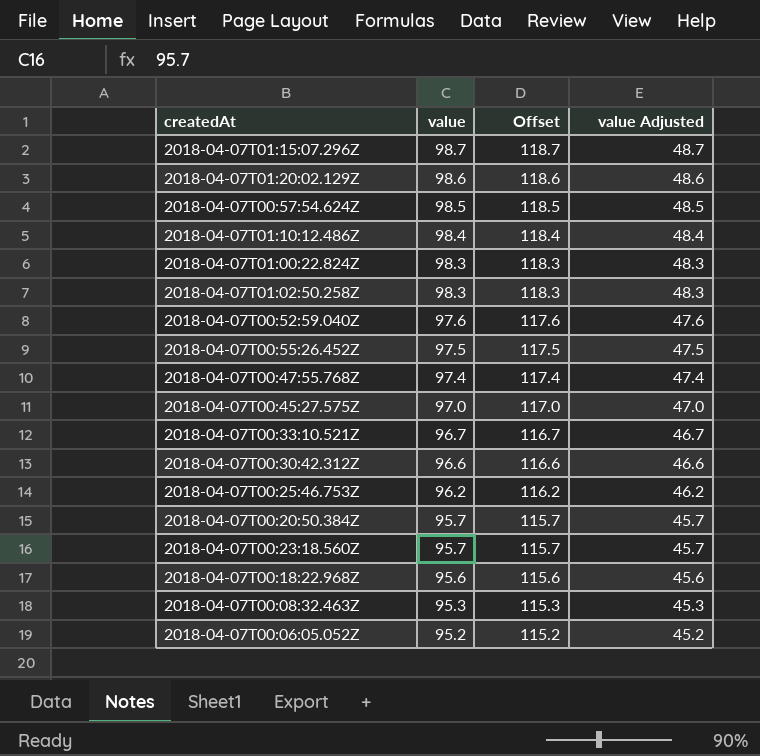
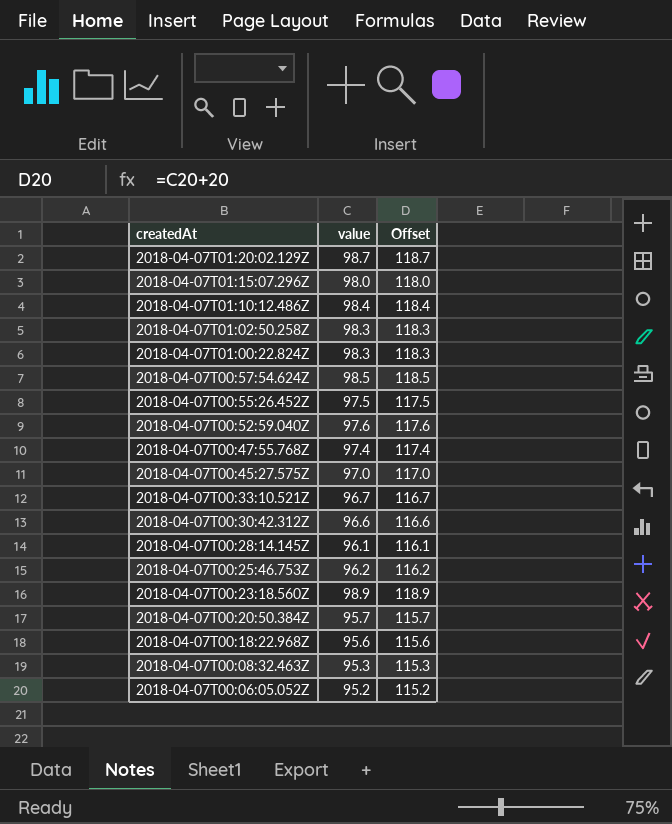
row order: value descending -> createdAt descending
column value Adjusted | formula: [value] - 50 -> none
2018-04-07T01:20:02.129Z | value: 98.6 -> 98.7
2018-04-07T01:20:02.129Z | Offset: 118.6 -> 118.7
2018-04-07T01:15:07.296Z | value: 98.7 -> 98.0
2018-04-07T01:15:07.296Z | Offset: 118.7 -> 118.0
row 2018-04-07T00:28:14.145Z: none -> 96.1 | 116.1
2018-04-07T00:23:18.560Z | value: 95.7 -> 98.9
2018-04-07T00:23:18.560Z | Offset: 115.7 -> 118.9

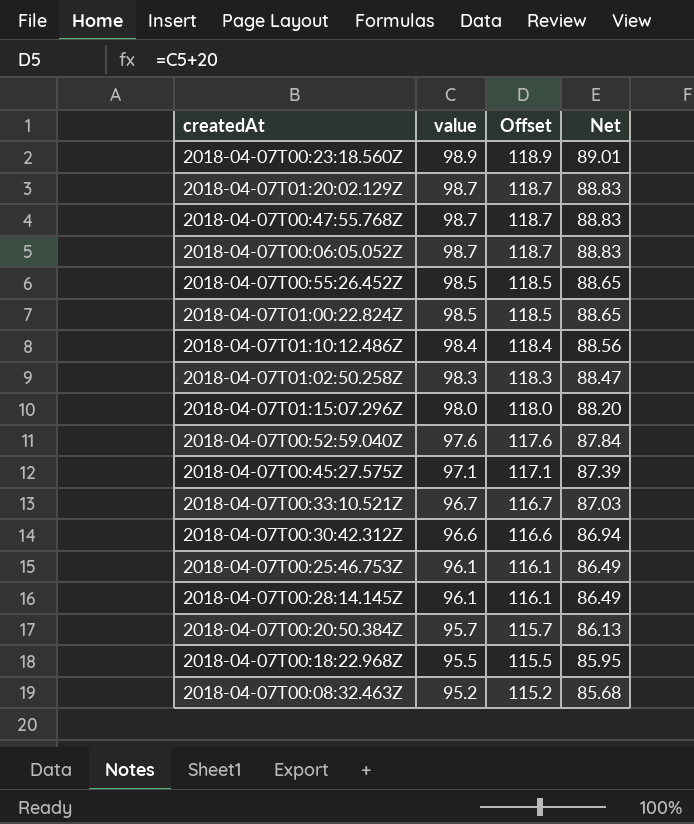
row order: createdAt descending -> value descending
column Net | formula: none -> [value] * 0.9
row 2018-04-07T00:57:54.624Z: 98.5 | 118.5 -> none
2018-04-07T00:47:55.768Z | value: 97.4 -> 98.7
2018-04-07T00:47:55.768Z | Offset: 117.4 -> 118.7
2018-04-07T00:06:05.052Z | value: 95.2 -> 98.7
2018-04-07T00:06:05.052Z | Offset: 115.2 -> 118.7
2018-04-07T00:55:26.452Z | value: 97.5 -> 98.5
2018-04-07T00:55:26.452Z | Offset: 117.5 -> 118.5
2018-04-07T01:00:22.824Z | value: 98.3 -> 98.5
2018-04-07T01:00:22.824Z | Offset: 118.3 -> 118.5
2018-04-07T00:45:27.575Z | value: 97.0 -> 97.1
2018-04-07T00:45:27.575Z | Offset: 117.0 -> 117.1
2018-04-07T00:25:46.753Z | value: 96.2 -> 96.1
2018-04-07T00:25:46.753Z | Offset: 116.2 -> 116.1
2018-04-07T00:18:22.968Z | value: 95.6 -> 95.5
2018-04-07T00:18:22.968Z | Offset: 115.6 -> 115.5
2018-04-07T00:08:32.463Z | value: 95.3 -> 95.2
2018-04-07T00:08:32.463Z | Offset: 115.3 -> 115.2

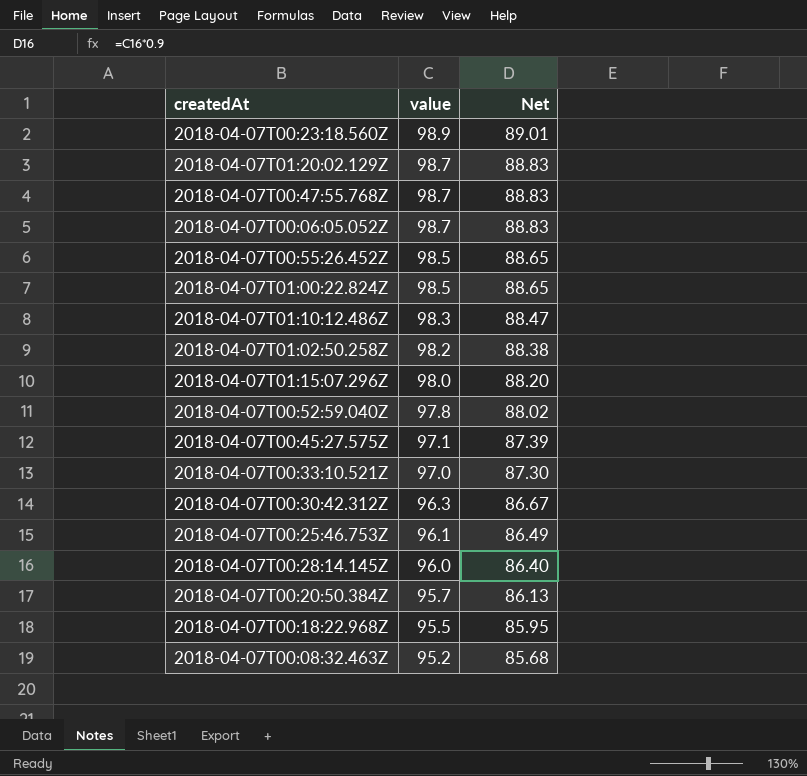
column Offset | formula: [value] + 20 -> none
2018-04-07T01:10:12.486Z | value: 98.4 -> 98.3
2018-04-07T01:10:12.486Z | Net: 88.56 -> 88.47
2018-04-07T01:02:50.258Z | value: 98.3 -> 98.2
2018-04-07T01:02:50.258Z | Net: 88.47 -> 88.38
2018-04-07T00:52:59.040Z | value: 97.6 -> 97.8
2018-04-07T00:52:59.040Z | Net: 87.84 -> 88.02
2018-04-07T00:33:10.521Z | value: 96.7 -> 97.0
2018-04-07T00:33:10.521Z | Net: 87.03 -> 87.30
2018-04-07T00:30:42.312Z | value: 96.6 -> 96.3
2018-04-07T00:30:42.312Z | Net: 86.94 -> 86.67
2018-04-07T00:28:14.145Z | value: 96.1 -> 96.0
2018-04-07T00:28:14.145Z | Net: 86.49 -> 86.40

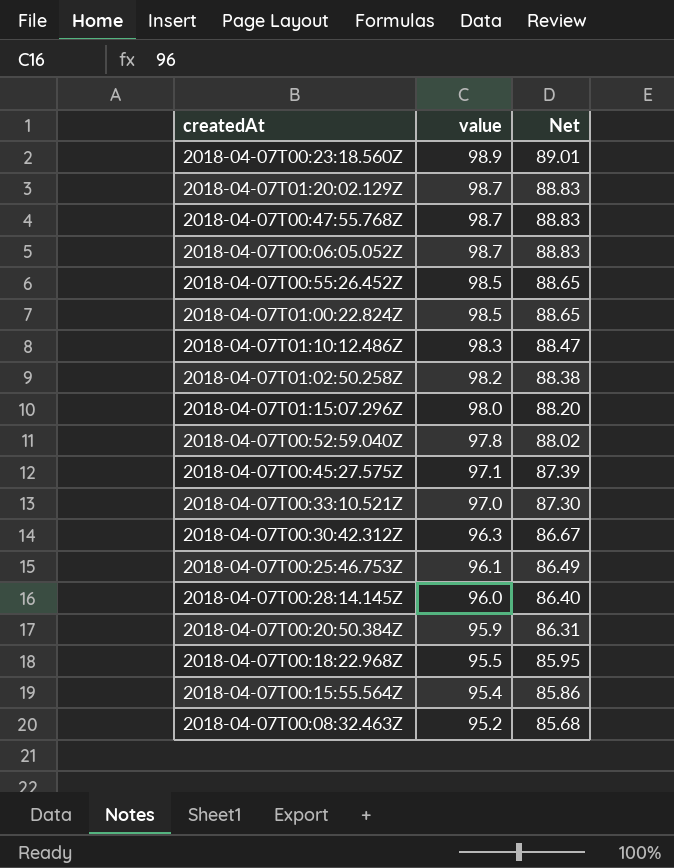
2018-04-07T00:20:50.384Z | value: 95.7 -> 95.9
2018-04-07T00:20:50.384Z | Net: 86.13 -> 86.31
row 2018-04-07T00:15:55.564Z: none -> 95.4 | 85.86

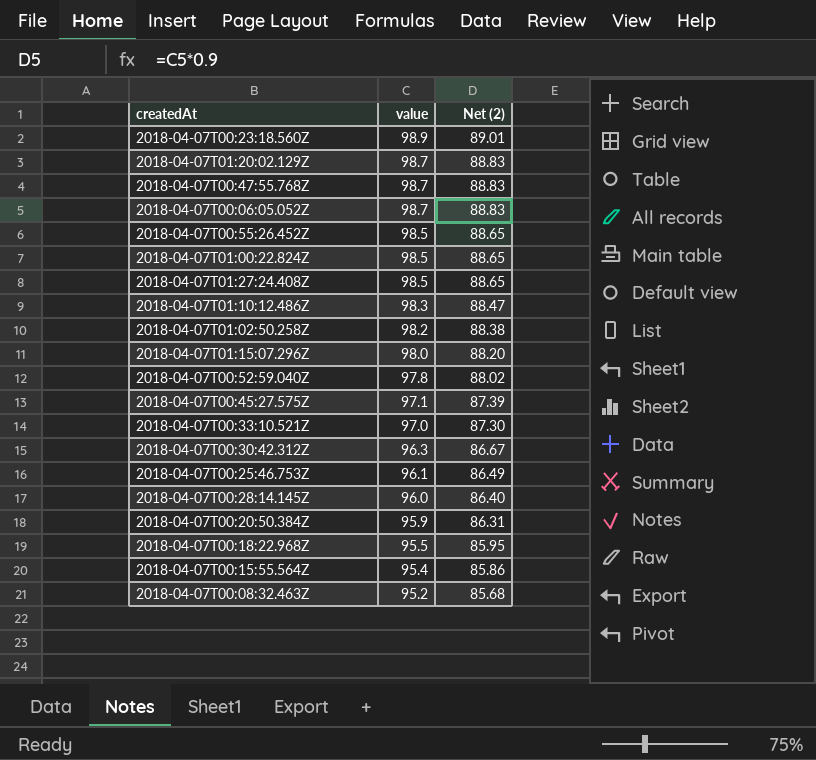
column name: Net -> Net (2)
row 2018-04-07T01:27:24.408Z: none -> 98.5 | 88.65

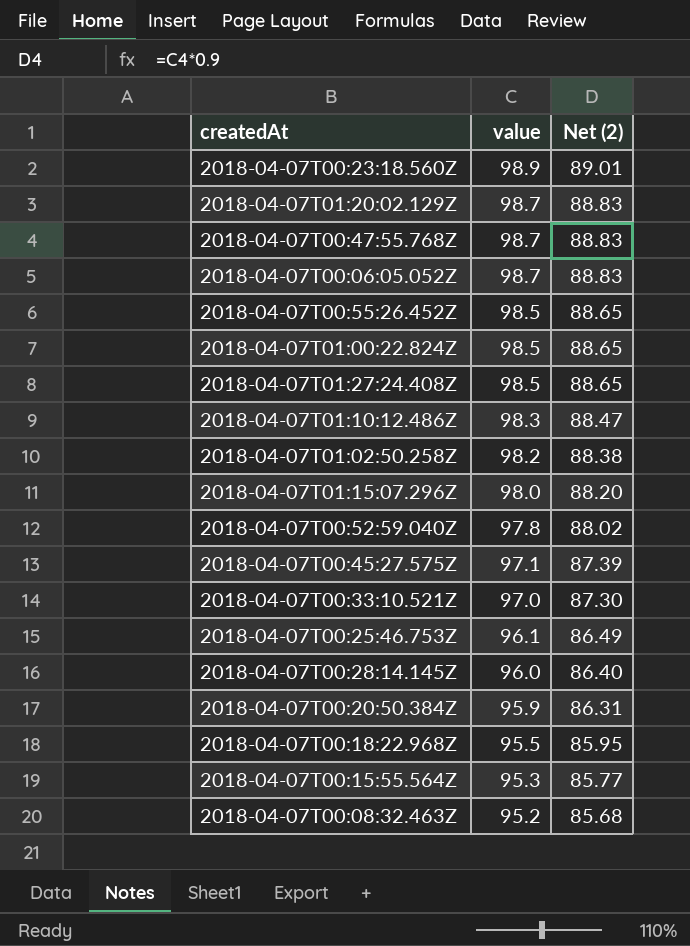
row 2018-04-07T00:30:42.312Z: 96.3 | 86.67 -> none
2018-04-07T00:15:55.564Z | value: 95.4 -> 95.3
2018-04-07T00:15:55.564Z | Net (2): 85.86 -> 85.77

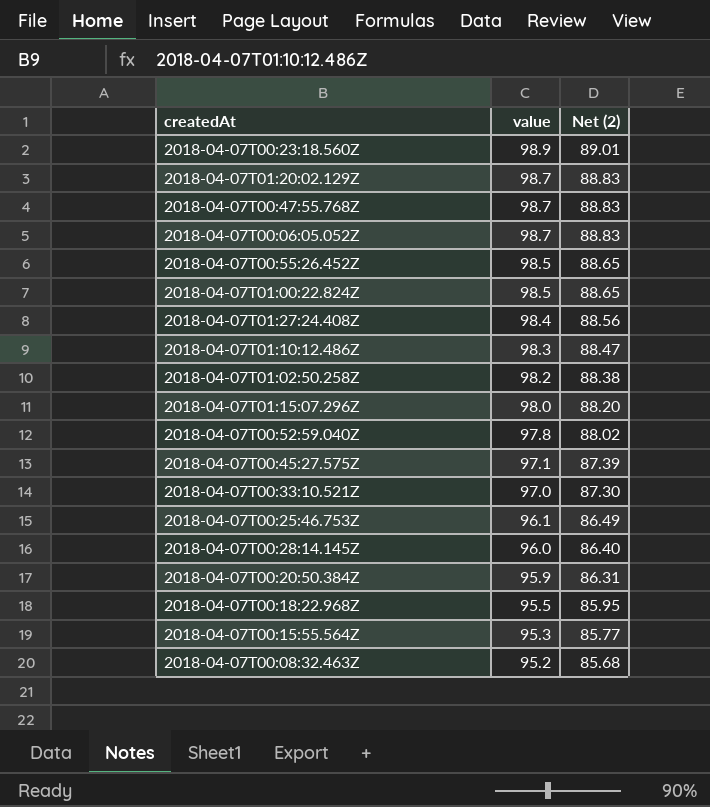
2018-04-07T01:27:24.408Z | value: 98.5 -> 98.4
2018-04-07T01:27:24.408Z | Net (2): 88.65 -> 88.56

